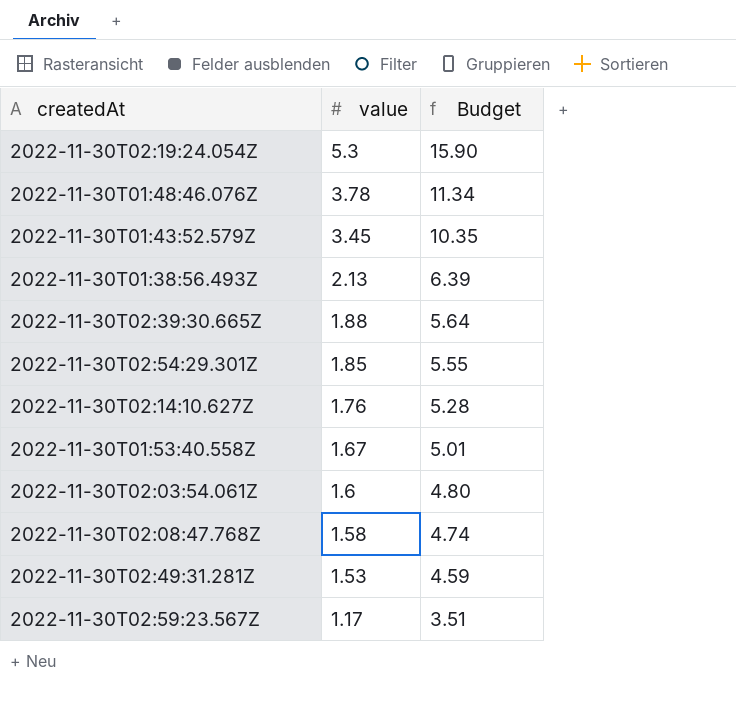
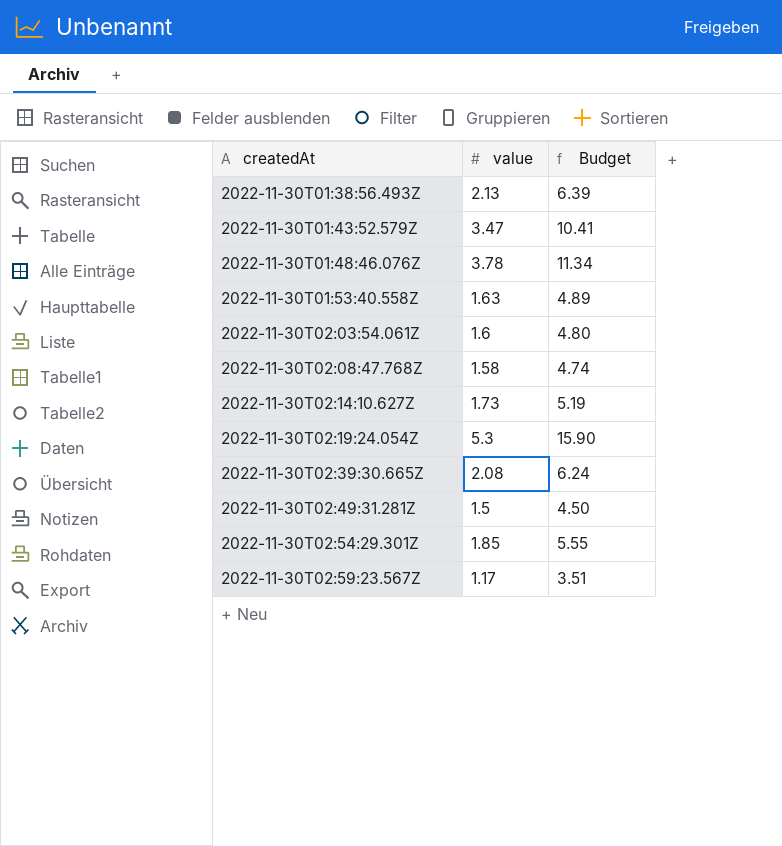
row order: value descending -> createdAt ascending
2022-11-30T01:43:52.579Z | value: 3.45 -> 3.47
2022-11-30T01:43:52.579Z | Budget: 10.35 -> 10.41
2022-11-30T01:53:40.558Z | value: 1.67 -> 1.63
2022-11-30T01:53:40.558Z | Budget: 5.01 -> 4.89
2022-11-30T02:14:10.627Z | value: 1.76 -> 1.73
2022-11-30T02:14:10.627Z | Budget: 5.28 -> 5.19
2022-11-30T02:39:30.665Z | value: 1.88 -> 2.08
2022-11-30T02:39:30.665Z | Budget: 5.64 -> 6.24
2022-11-30T02:49:31.281Z | value: 1.53 -> 1.5
2022-11-30T02:49:31.281Z | Budget: 4.59 -> 4.50

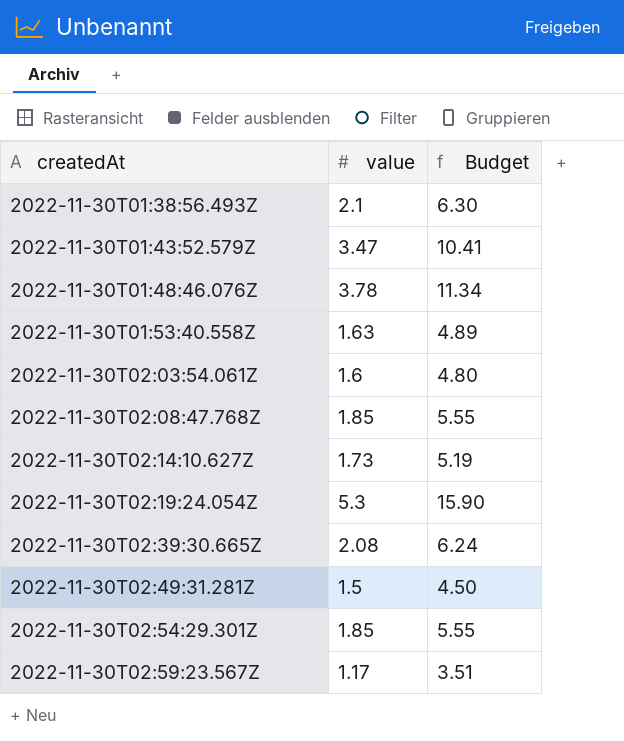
2022-11-30T01:38:56.493Z | value: 2.13 -> 2.1
2022-11-30T01:38:56.493Z | Budget: 6.39 -> 6.30
2022-11-30T02:08:47.768Z | value: 1.58 -> 1.85
2022-11-30T02:08:47.768Z | Budget: 4.74 -> 5.55

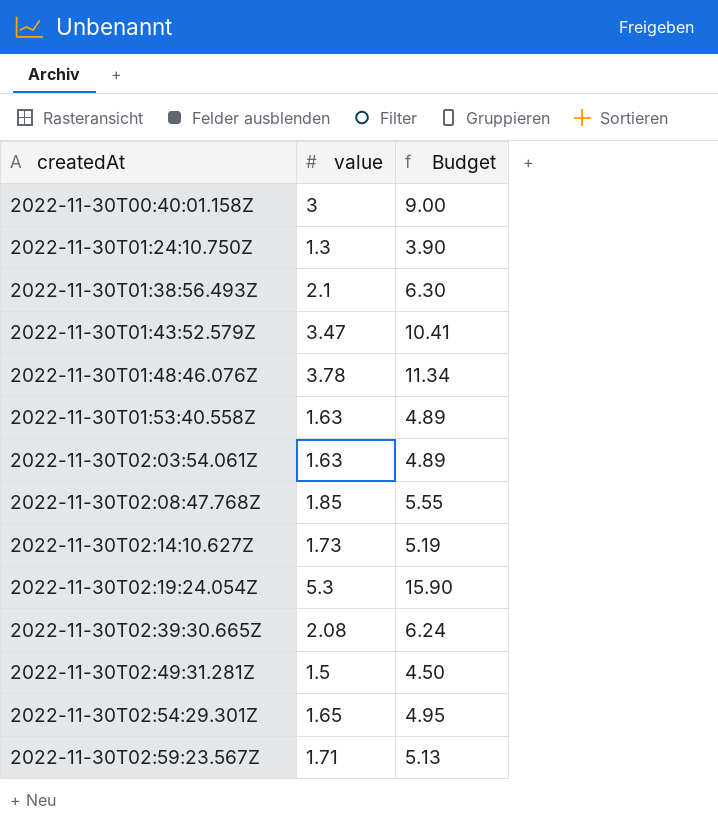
row 2022-11-30T00:40:01.158Z: none -> 3 | 9.00
row 2022-11-30T01:24:10.750Z: none -> 1.3 | 3.90
2022-11-30T02:03:54.061Z | value: 1.6 -> 1.63
2022-11-30T02:03:54.061Z | Budget: 4.80 -> 4.89
2022-11-30T02:54:29.301Z | value: 1.85 -> 1.65
2022-11-30T02:54:29.301Z | Budget: 5.55 -> 4.95
2022-11-30T02:59:23.567Z | value: 1.17 -> 1.71
2022-11-30T02:59:23.567Z | Budget: 3.51 -> 5.13

